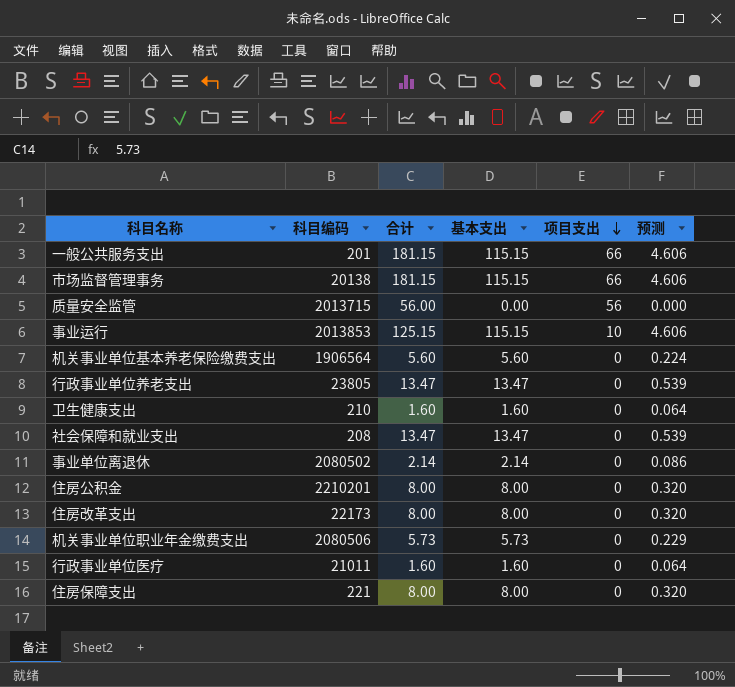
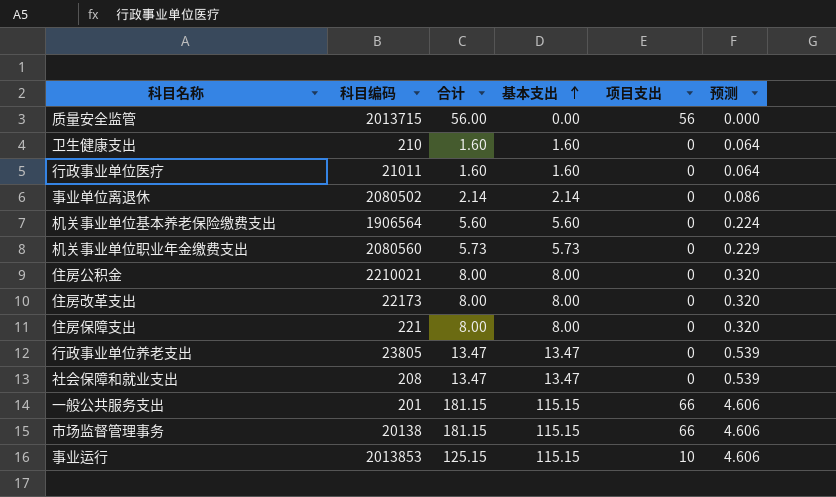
row order: 项目支出 descending -> 基本支出 ascending
机关事业单位职业年金缴费支出 | 科目编码: 2080506 -> 2080560
住房公积金 | 科目编码: 2210201 -> 2210021

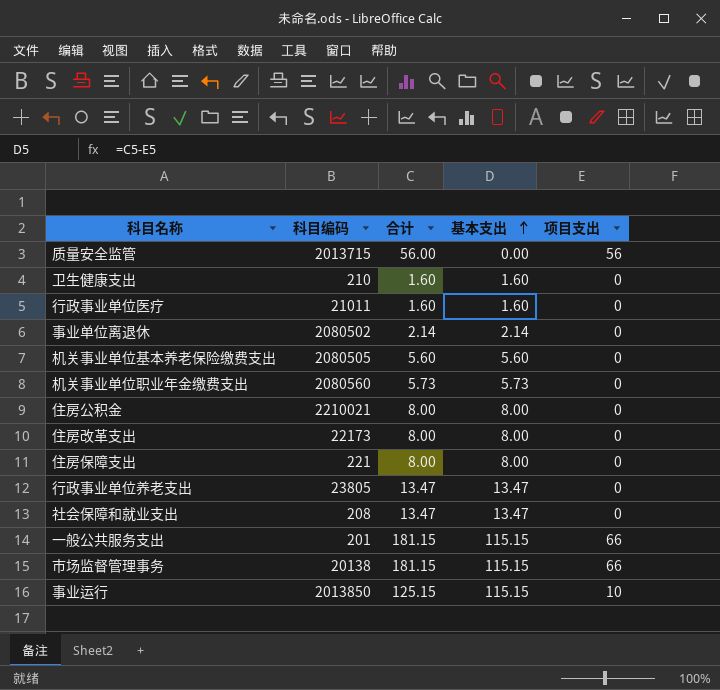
column 预测 | formula: [基本支出] * 0.04 -> none
机关事业单位基本养老保险缴费支出 | 科目编码: 1906564 -> 2080505
事业运行 | 科目编码: 2013853 -> 2013850

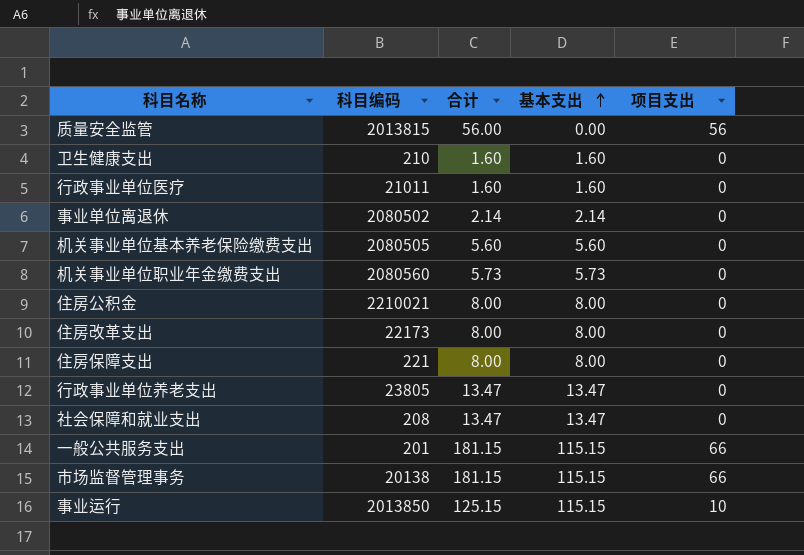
质量安全监管 | 科目编码: 2013715 -> 2013815

